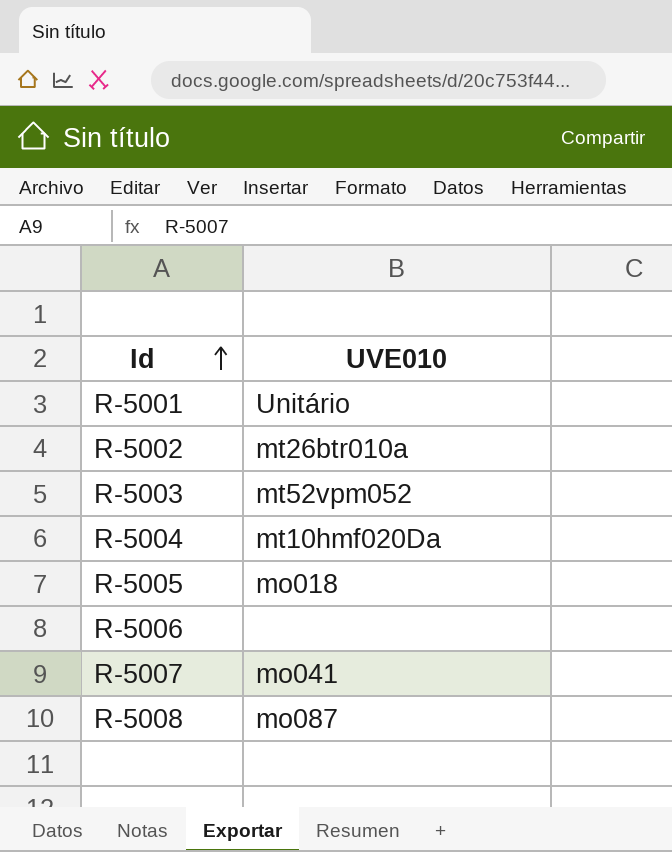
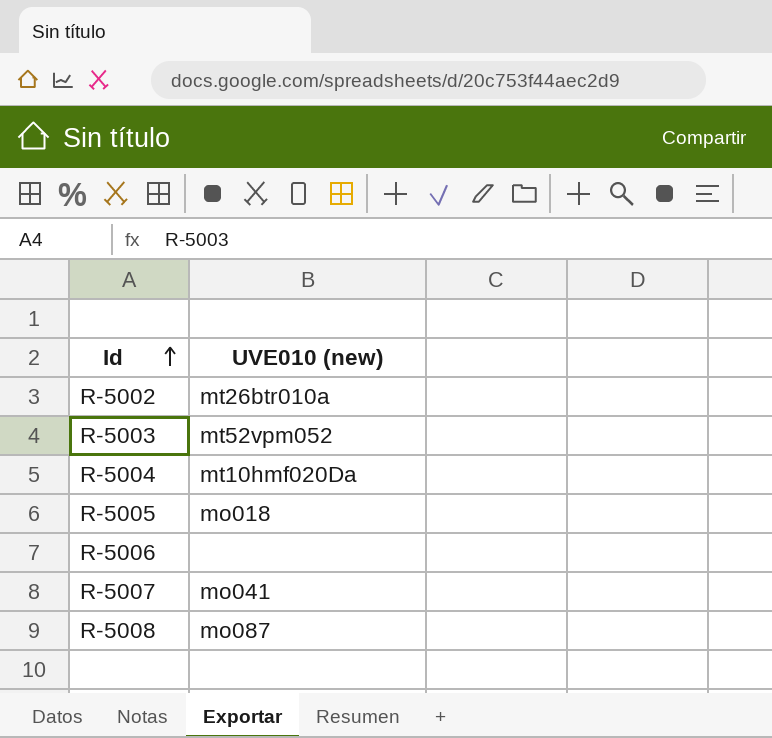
column name: UVE010 -> UVE010 (new)
row R-5001: Unitário -> none

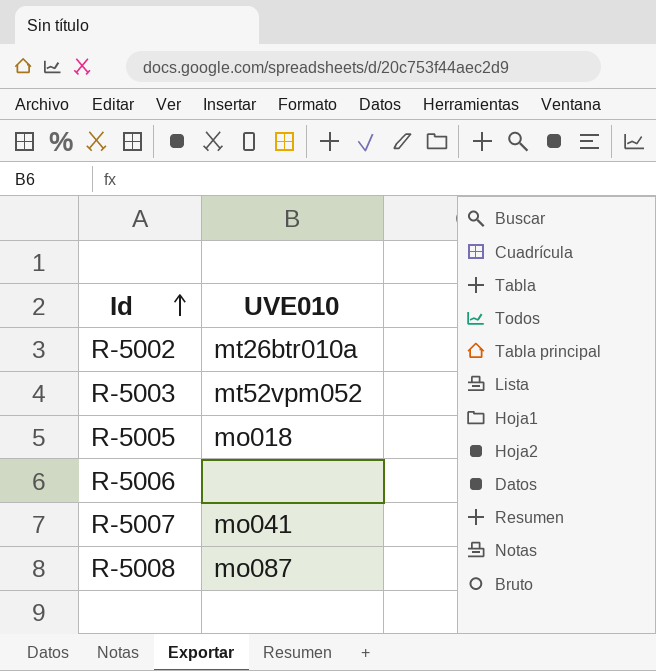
column name: UVE010 (new) -> UVE010
row R-5004: mt10hmf020Da -> none

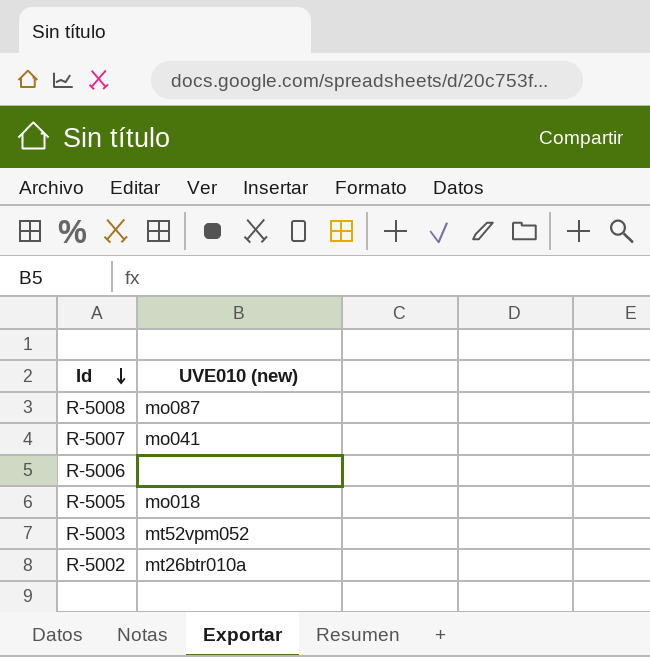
row order: Id ascending -> Id descending
column name: UVE010 -> UVE010 (new)

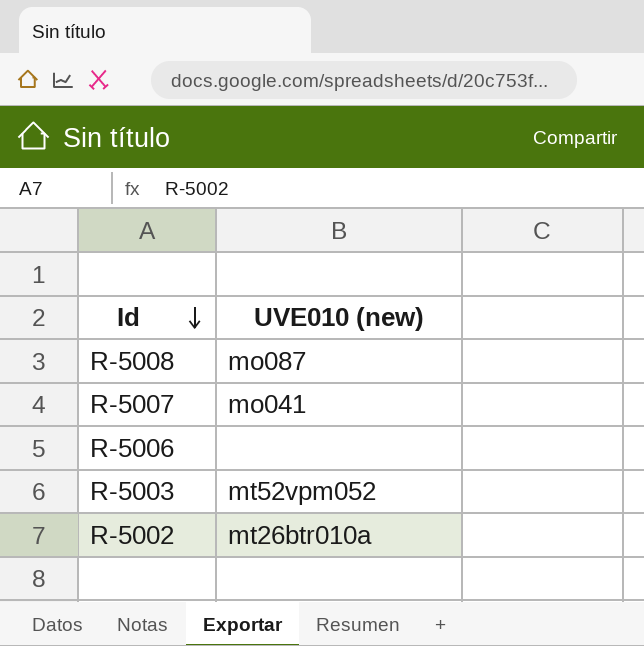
row R-5005: mo018 -> none

